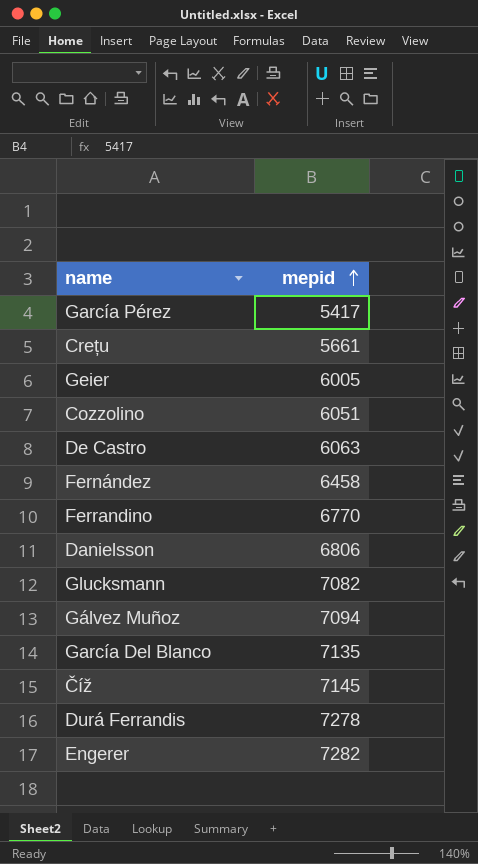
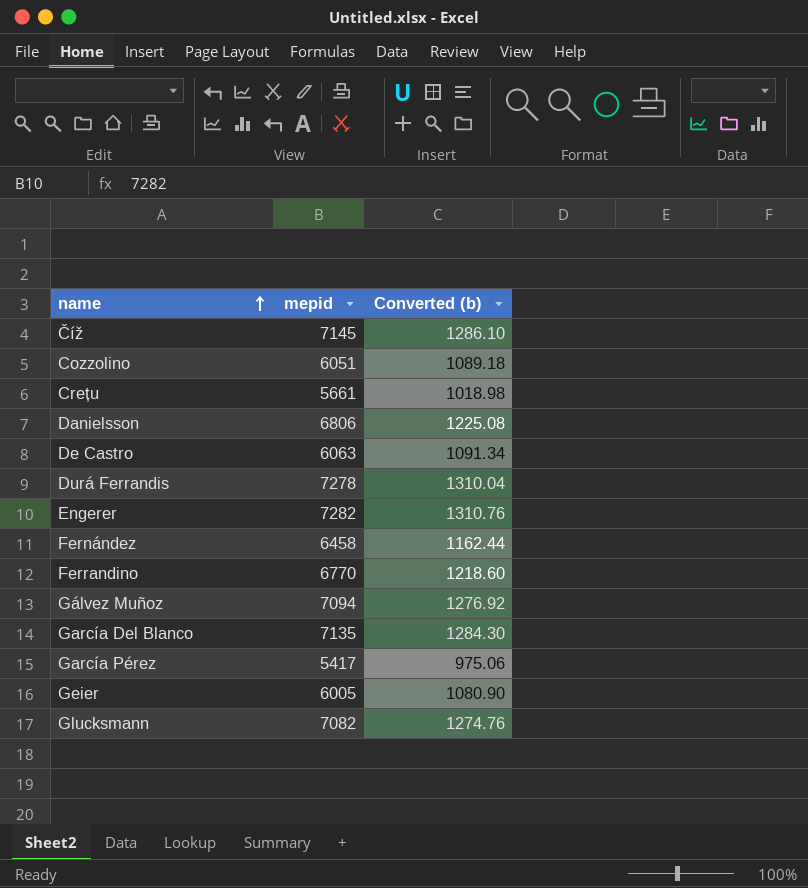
row order: mepid ascending -> name ascending
column Converted (b) | formula: none -> [mepid] * 0.18

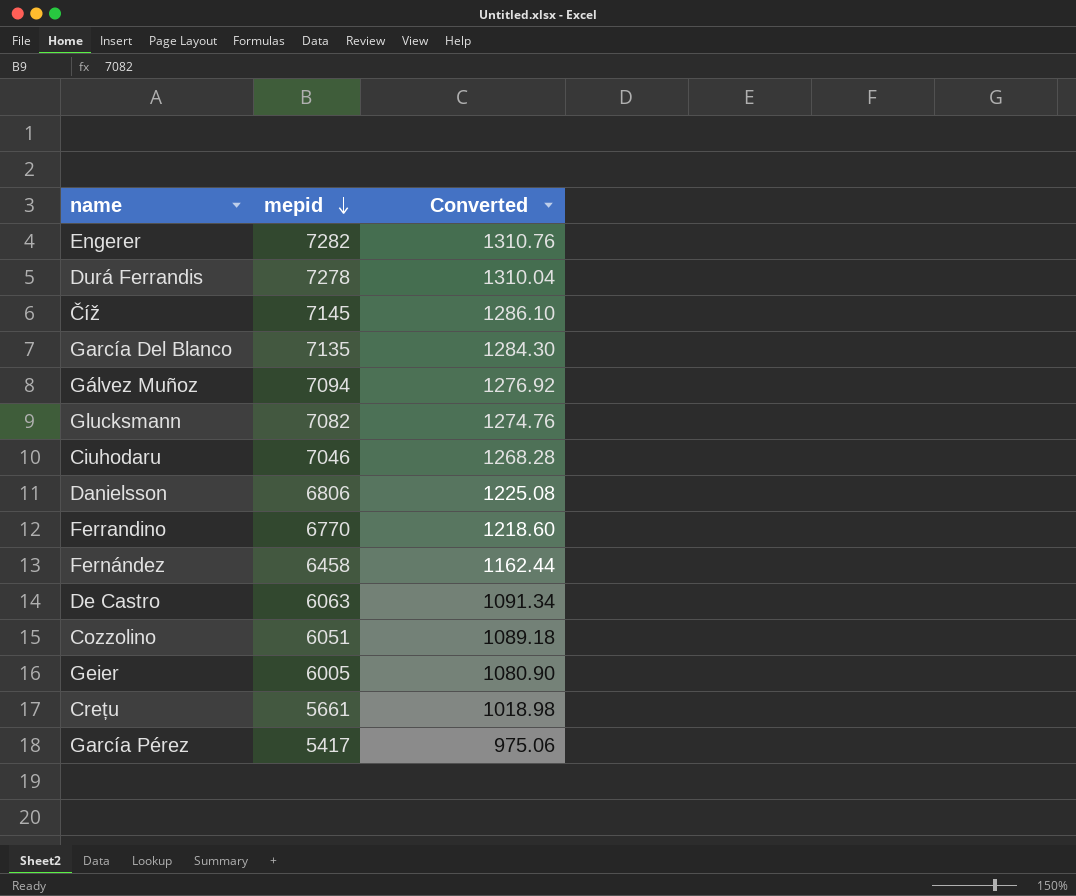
row order: name ascending -> mepid descending
column name: Converted (b) -> Converted
row Ciuhodaru: none -> 7046 | 1268.28

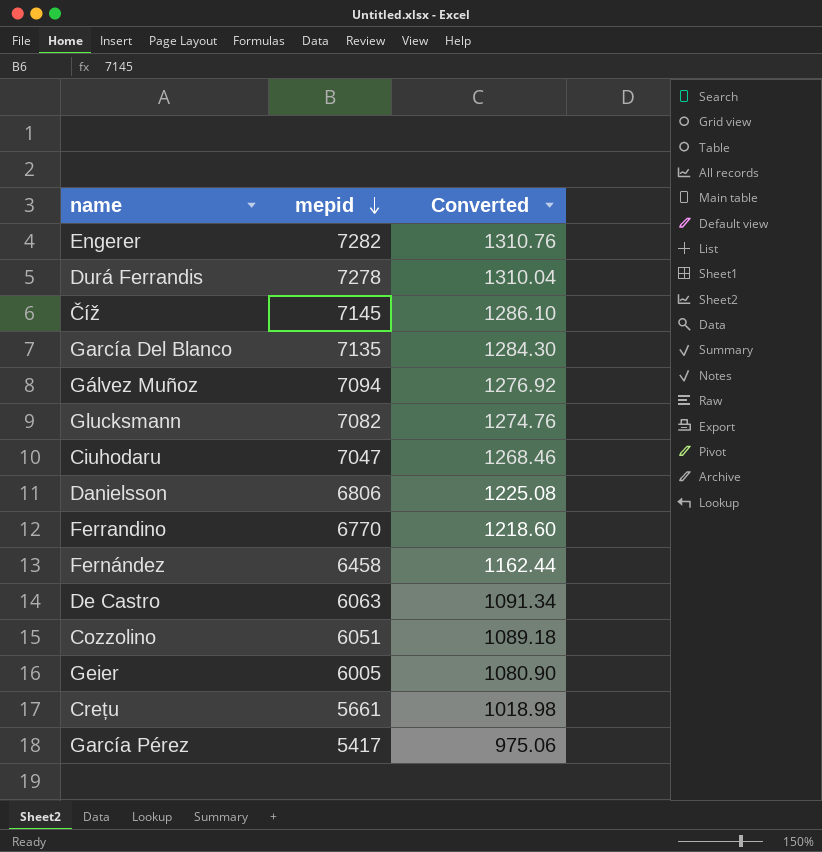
Ciuhodaru | mepid: 7046 -> 7047
Ciuhodaru | Converted: 1268.28 -> 1268.46

